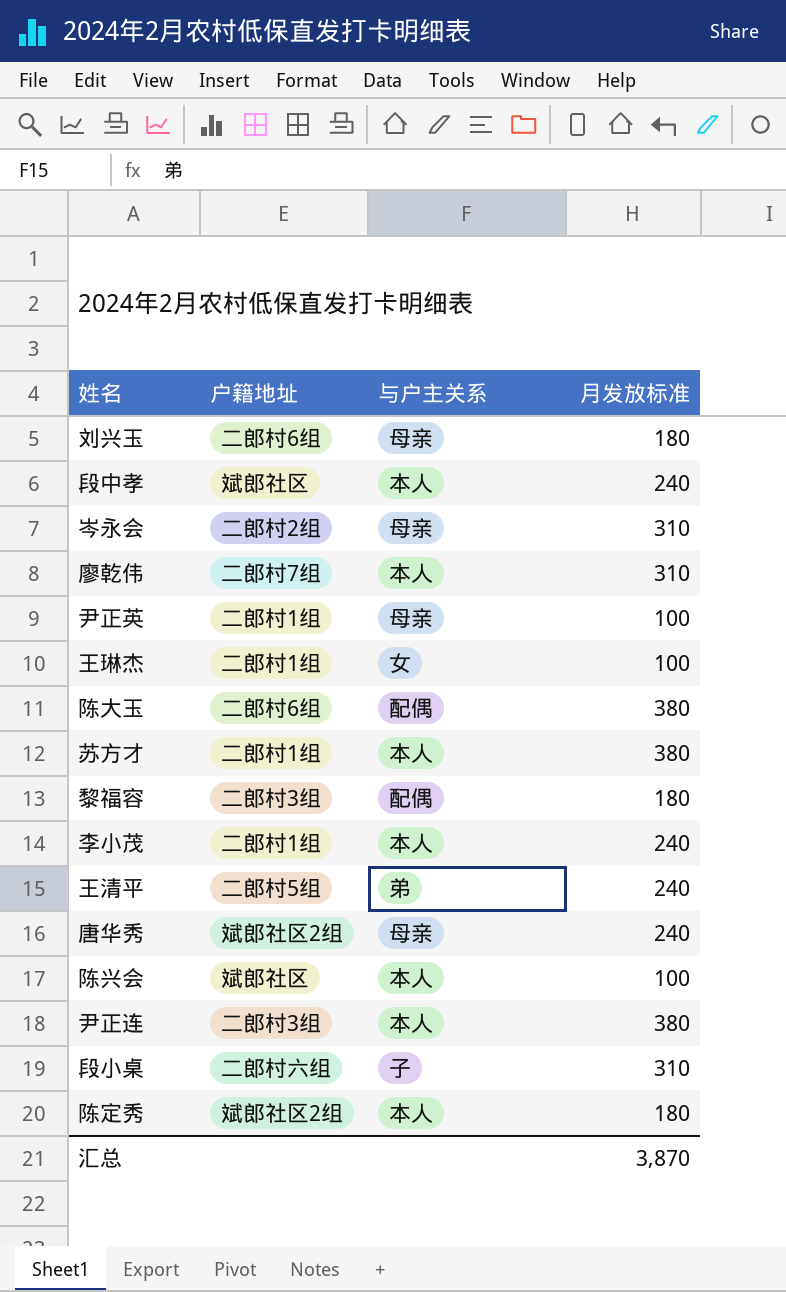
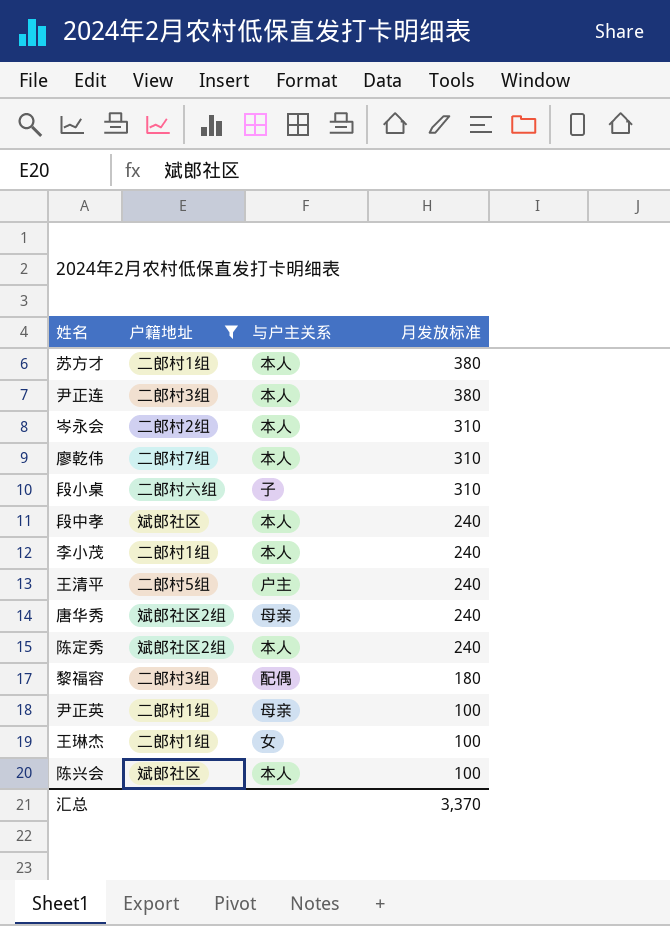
filter: none -> 户籍地址 != 二郎村6组
row order: none -> 月发放标准 descending
岑永会 | 与户主关系: 母亲 -> 本人
王清平 | 与户主关系: 弟 -> 户主
陈定秀 | 月发放标准: 180 -> 240
汇总 | 月发放标准: 3,870 -> 3,370

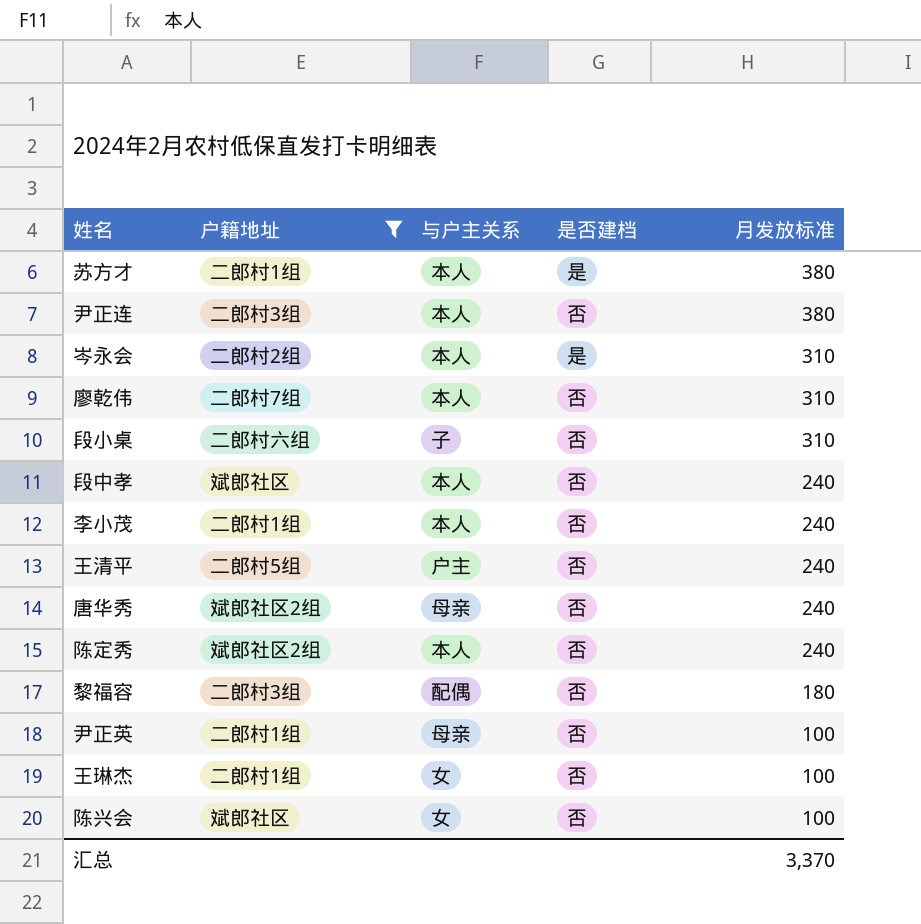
column 是否建档 | position: none -> 4
陈兴会 | 与户主关系: 本人 -> 女

